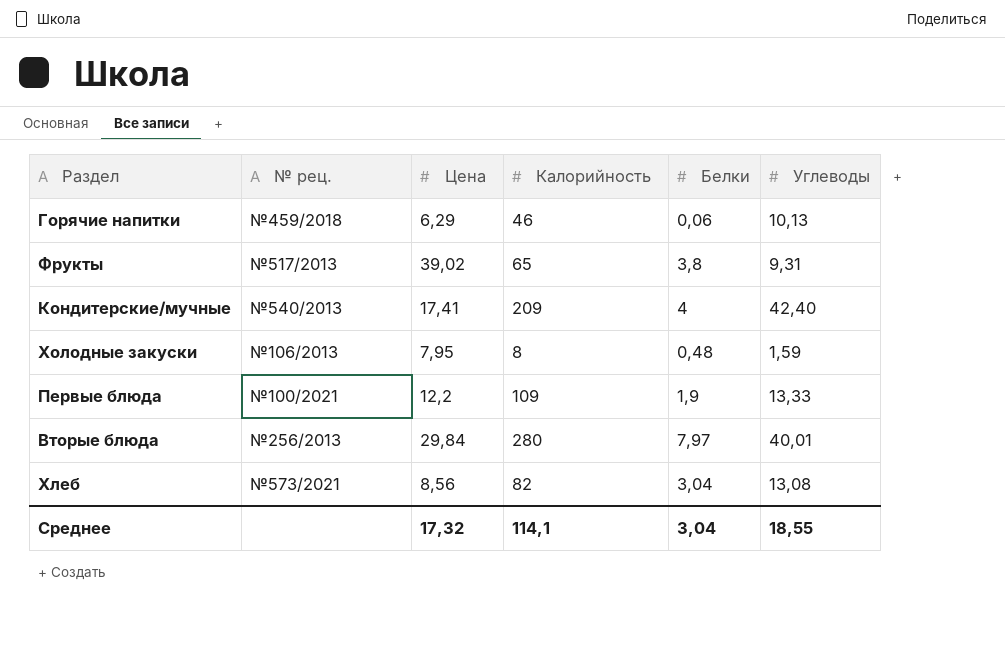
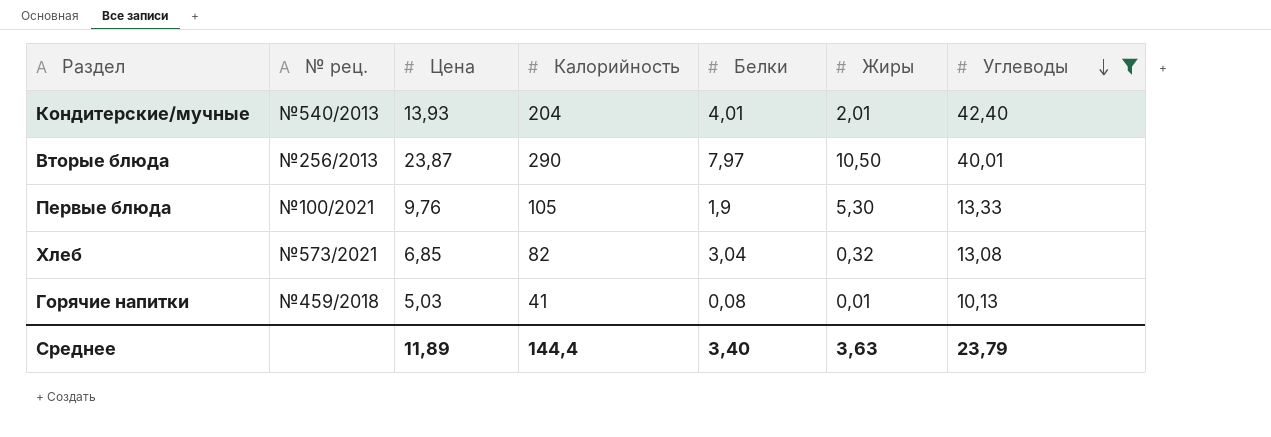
filter: none -> Углеводы >= 10,13
row order: none -> Углеводы descending
column Жиры | position: none -> 6
Кондитерские/мучные | Цена: 17,41 -> 13,93
Кондитерские/мучные | Калорийность: 209 -> 204
Кондитерские/мучные | Белки: 4 -> 4,01
Вторые блюда | Цена: 29,84 -> 23,87
Вторые блюда | Калорийность: 280 -> 290
Первые блюда | Цена: 12,2 -> 9,76
Первые блюда | Калорийность: 109 -> 105
Хлеб | Цена: 8,56 -> 6,85
Горячие напитки | Цена: 6,29 -> 5,03
Горячие напитки | Калорийность: 46 -> 41
Горячие напитки | Белки: 0,06 -> 0,08
Среднее | Цена: 17,32 -> 11,89
Среднее | Калорийность: 114,1 -> 144,4
Среднее | Белки: 3,04 -> 3,40
Среднее | Углеводы: 18,55 -> 23,79

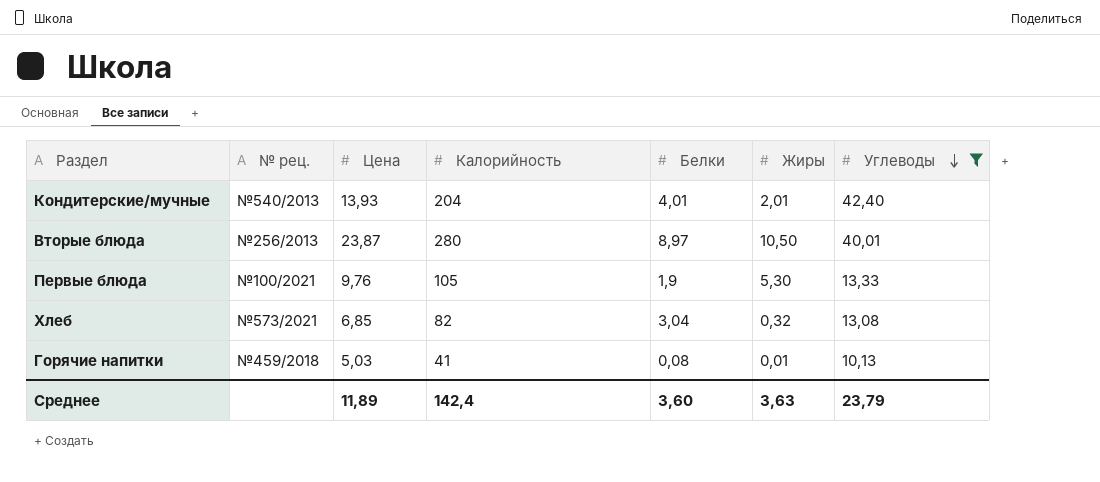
Вторые блюда | Калорийность: 290 -> 280
Вторые блюда | Белки: 7,97 -> 8,97
Среднее | Калорийность: 144,4 -> 142,4
Среднее | Белки: 3,40 -> 3,60

